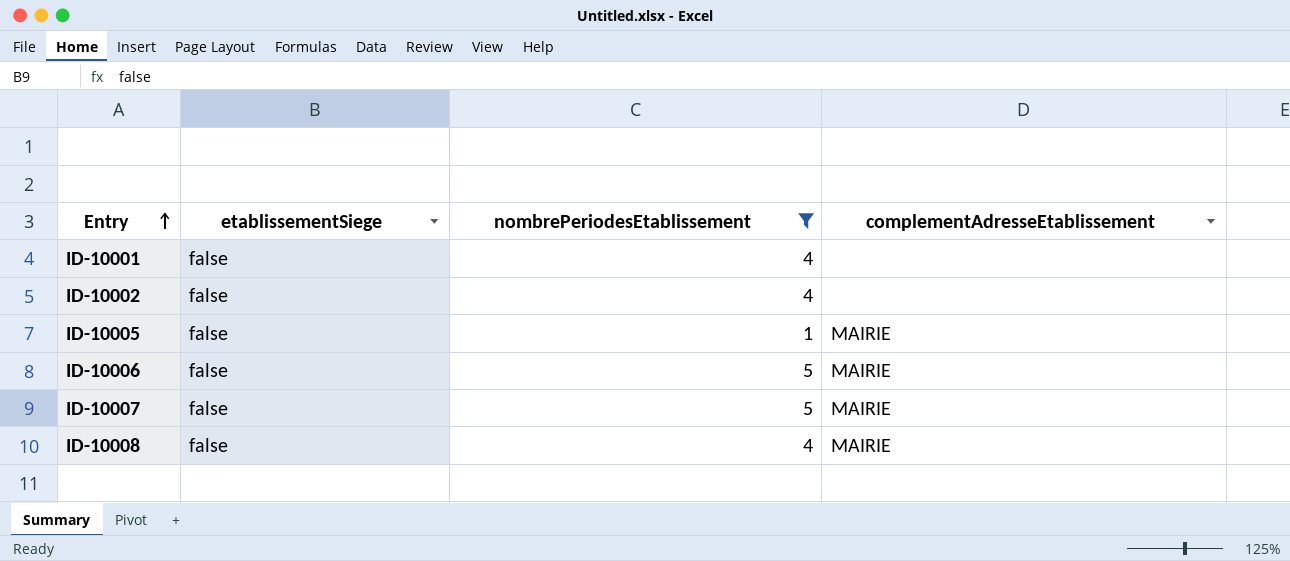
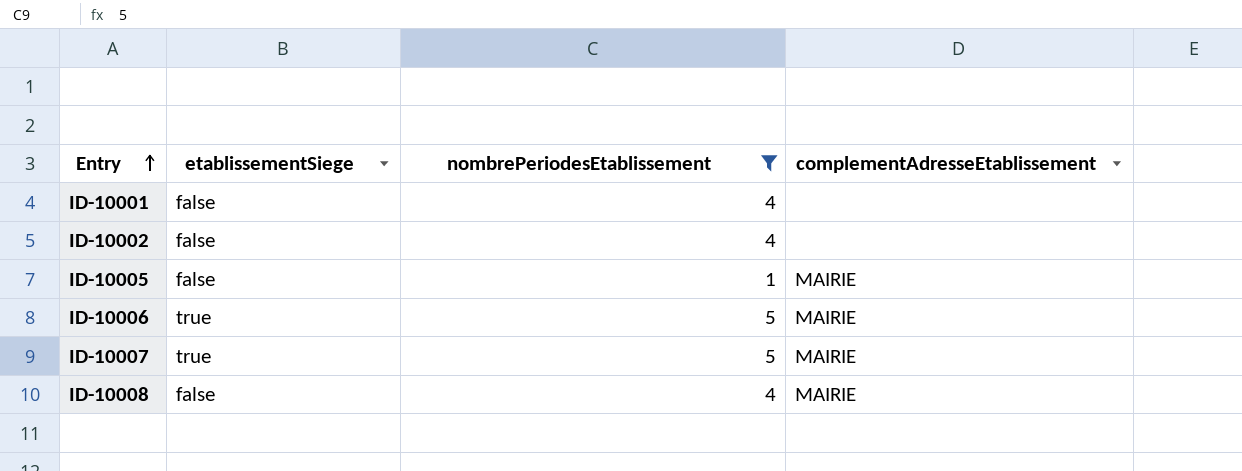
ID-10006 | etablissementSiege: false -> true
ID-10007 | etablissementSiege: false -> true

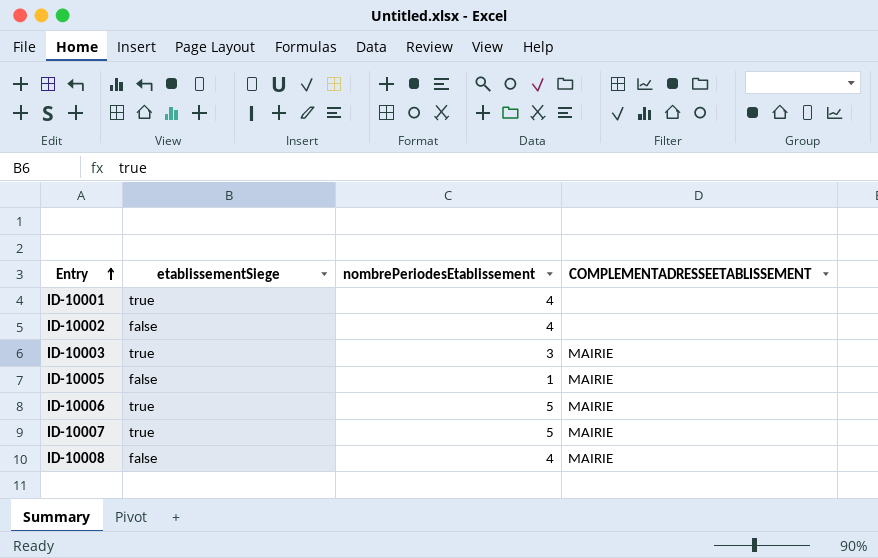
filter: nombrePeriodesEtablissement != 3 -> none
column name: complementAdresseEtablissement -> COMPLEMENTADRESSEETABLISSEMENT
ID-10001 | etablissementSiege: false -> true

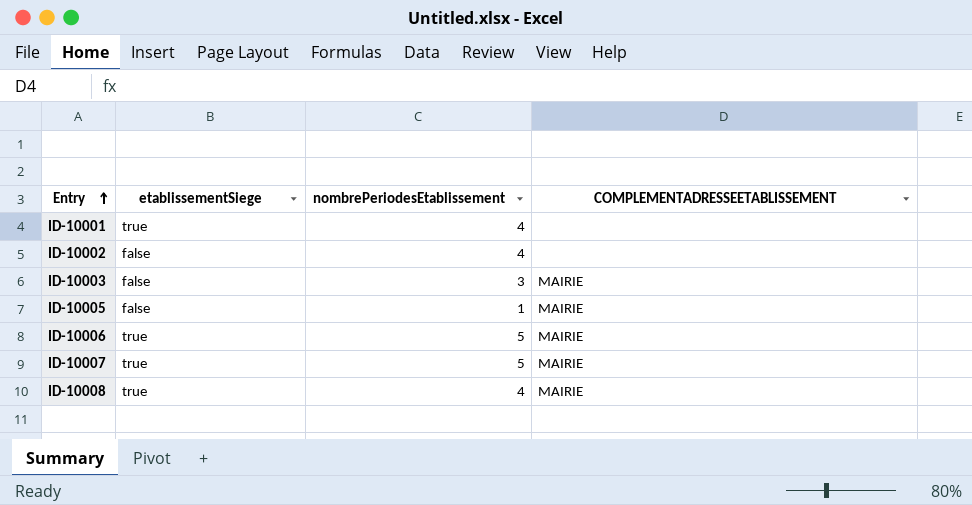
ID-10003 | etablissementSiege: true -> false
ID-10008 | etablissementSiege: false -> true

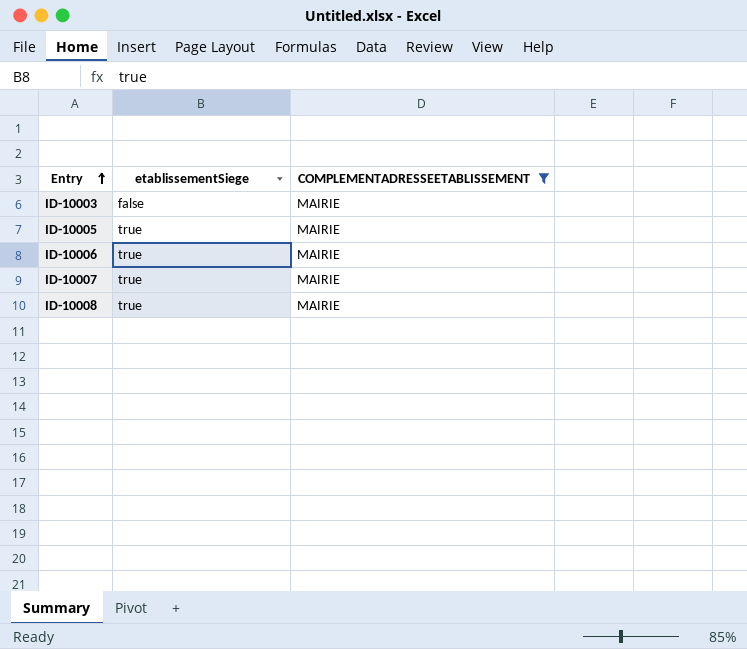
filter: none -> COMPLEMENTADRESSEETABLISSEMENT = MAIRIE
column nombrePeriodesEtablissement | position: 3 -> none
ID-10005 | etablissementSiege: false -> true

